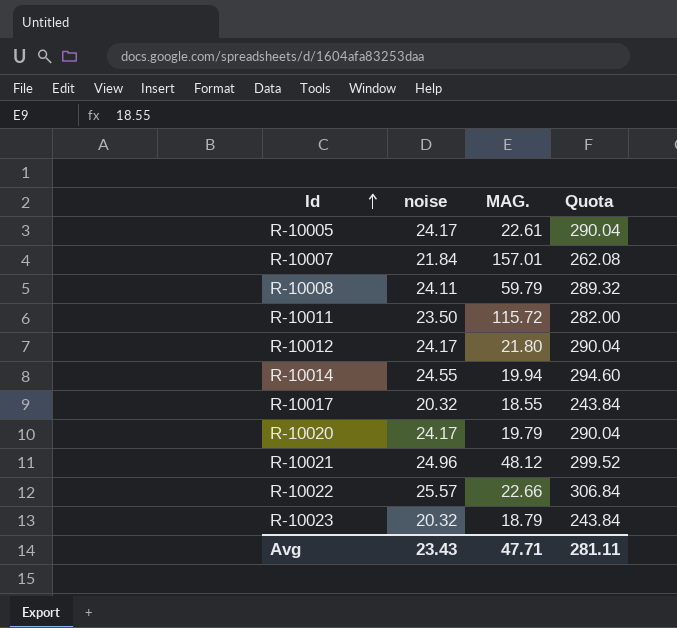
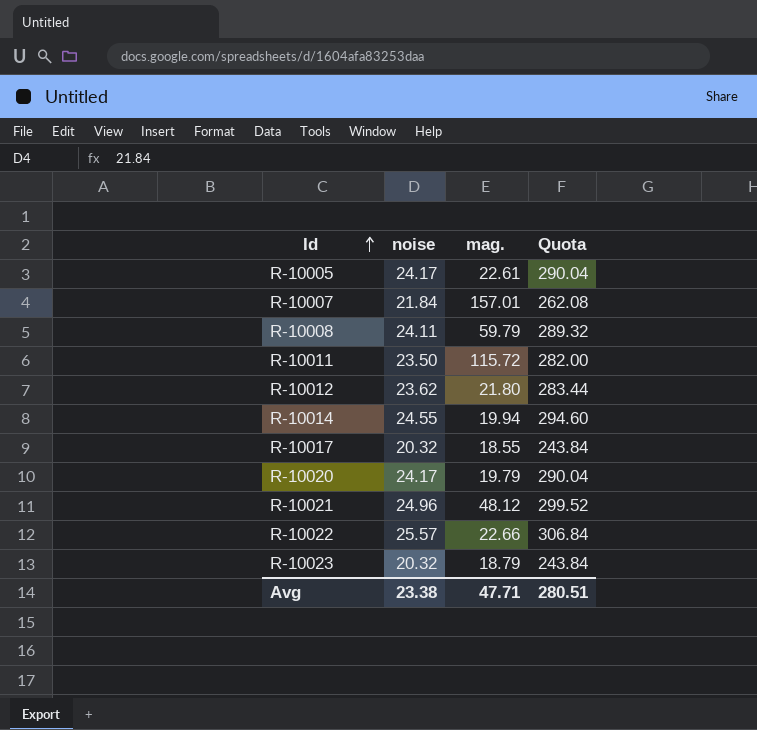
column name: MAG. -> mag.
R-10012 | noise: 24.17 -> 23.62
R-10012 | Quota: 290.04 -> 283.44
Avg | noise: 23.43 -> 23.38
Avg | Quota: 281.11 -> 280.51

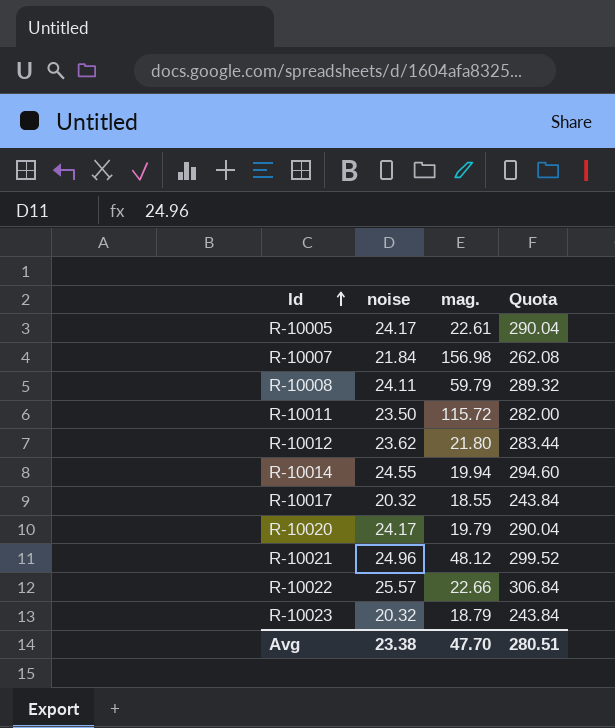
R-10007 | mag.: 157.01 -> 156.98
Avg | mag.: 47.71 -> 47.70

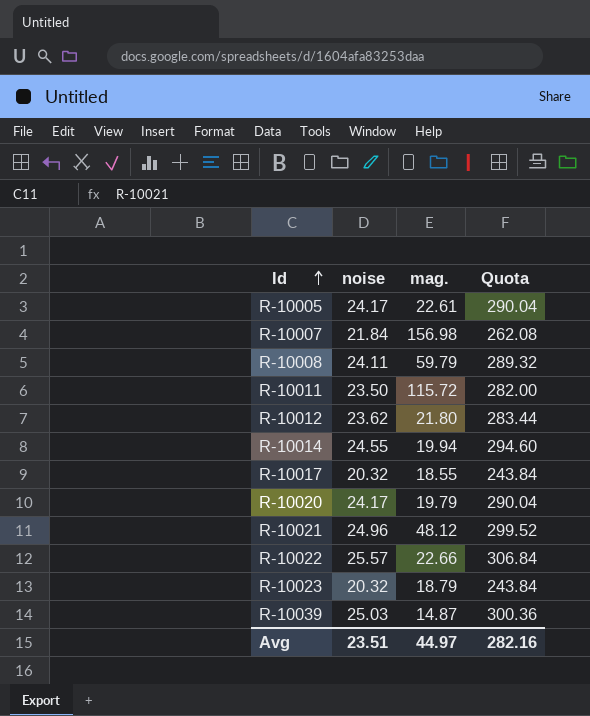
row R-10039: none -> 25.03 | 14.87 | 300.36
Avg | noise: 23.38 -> 23.51
Avg | mag.: 47.70 -> 44.97
Avg | Quota: 280.51 -> 282.16

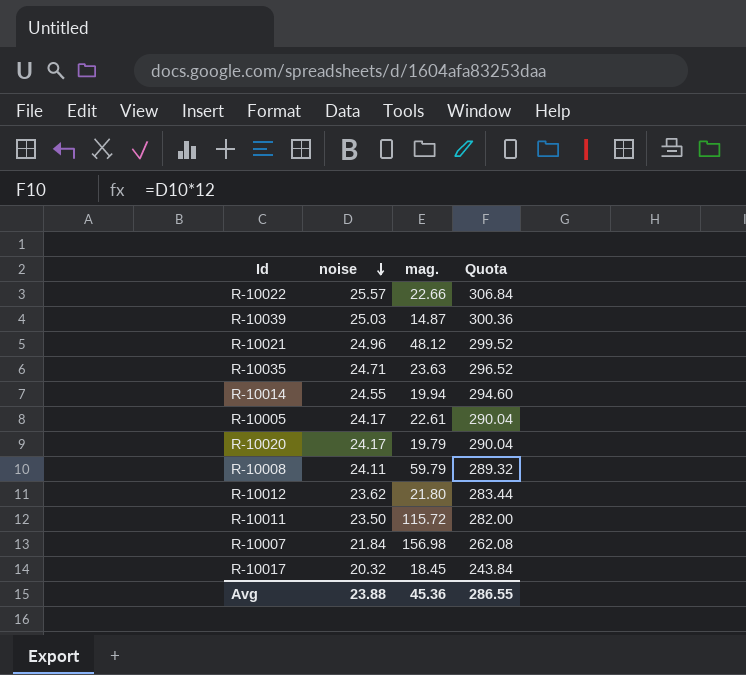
row order: Id ascending -> noise descending
row R-10023: 20.32 | 18.79 | 243.84 -> none
row R-10035: none -> 24.71 | 23.63 | 296.52
R-10017 | mag.: 18.55 -> 18.45
Avg | noise: 23.51 -> 23.88
Avg | mag.: 44.97 -> 45.36
Avg | Quota: 282.16 -> 286.55

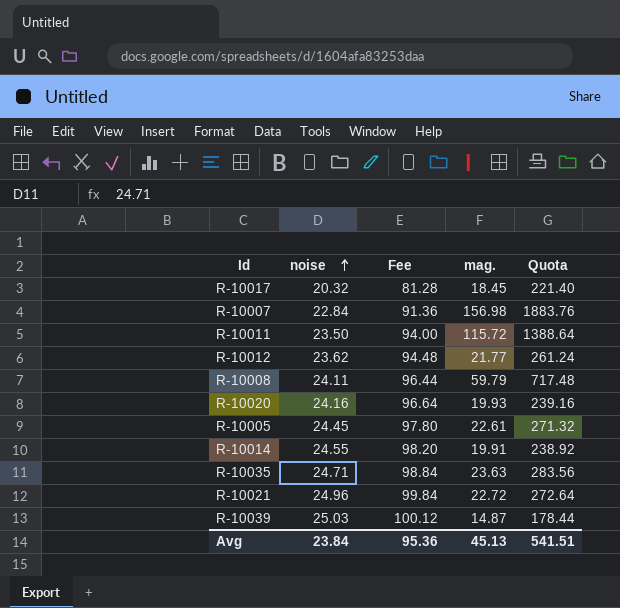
row order: noise descending -> noise ascending
column Fee | formula: none -> [noise] * 4
column Quota | formula: [noise] * 12 -> [mag.] * 12
row R-10022: 25.57 | 22.66 | 306.84 -> none
R-10007 | noise: 21.84 -> 22.84
R-10012 | mag.: 21.80 -> 21.77
R-10020 | noise: 24.17 -> 24.16
R-10020 | mag.: 19.79 -> 19.93
R-10005 | noise: 24.17 -> 24.45
R-10014 | mag.: 19.94 -> 19.91
R-10021 | mag.: 48.12 -> 22.72
Avg | noise: 23.88 -> 23.84
Avg | mag.: 45.36 -> 45.13
Avg | Quota: 286.55 -> 541.51

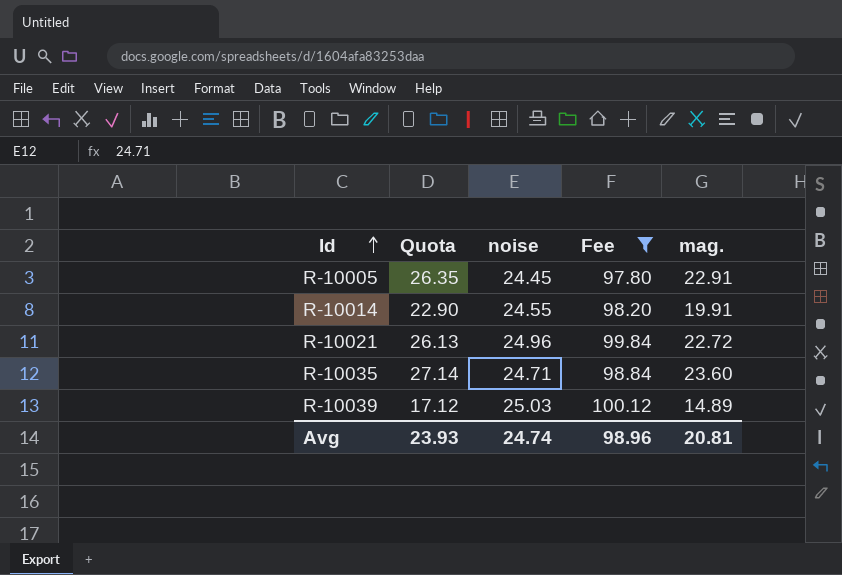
filter: none -> Fee >= 97.80
row order: noise ascending -> Id ascending
column Quota | formula: [mag.] * 12 -> [mag.] * 1.15
column Quota | position: 5 -> 2
R-10005 | mag.: 22.61 -> 22.91
R-10035 | mag.: 23.63 -> 23.60
R-10039 | mag.: 14.87 -> 14.89
Avg | Quota: 541.51 -> 23.93
Avg | noise: 23.84 -> 24.74
Avg | Fee: 95.36 -> 98.96
Avg | mag.: 45.13 -> 20.81

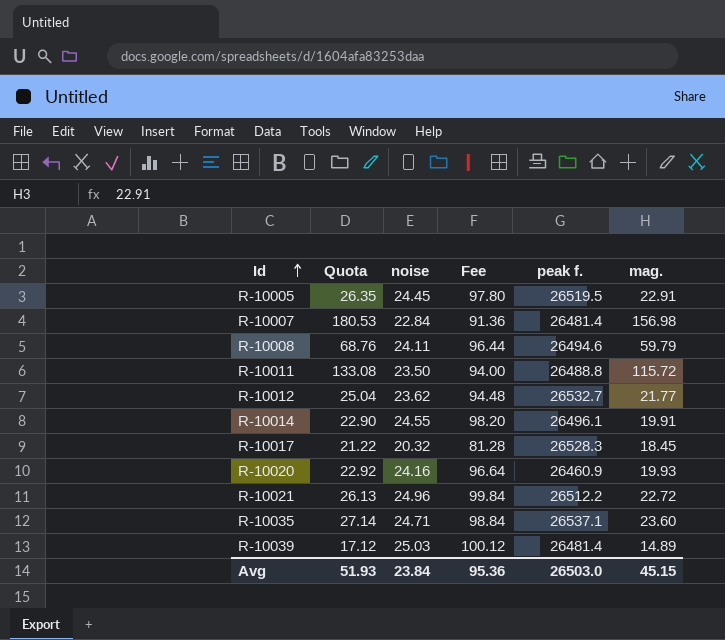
filter: Fee >= 97.80 -> none
column peak f. | position: none -> 5
Avg | Quota: 23.93 -> 51.93
Avg | noise: 24.74 -> 23.84
Avg | Fee: 98.96 -> 95.36
Avg | mag.: 20.81 -> 45.15

